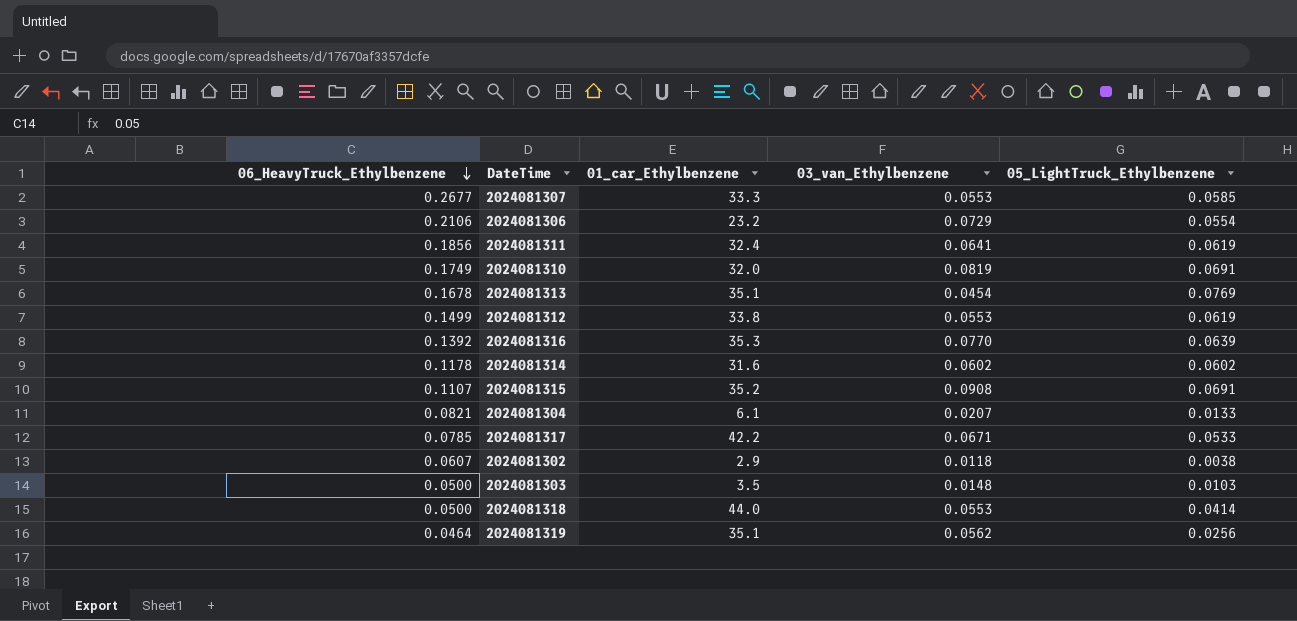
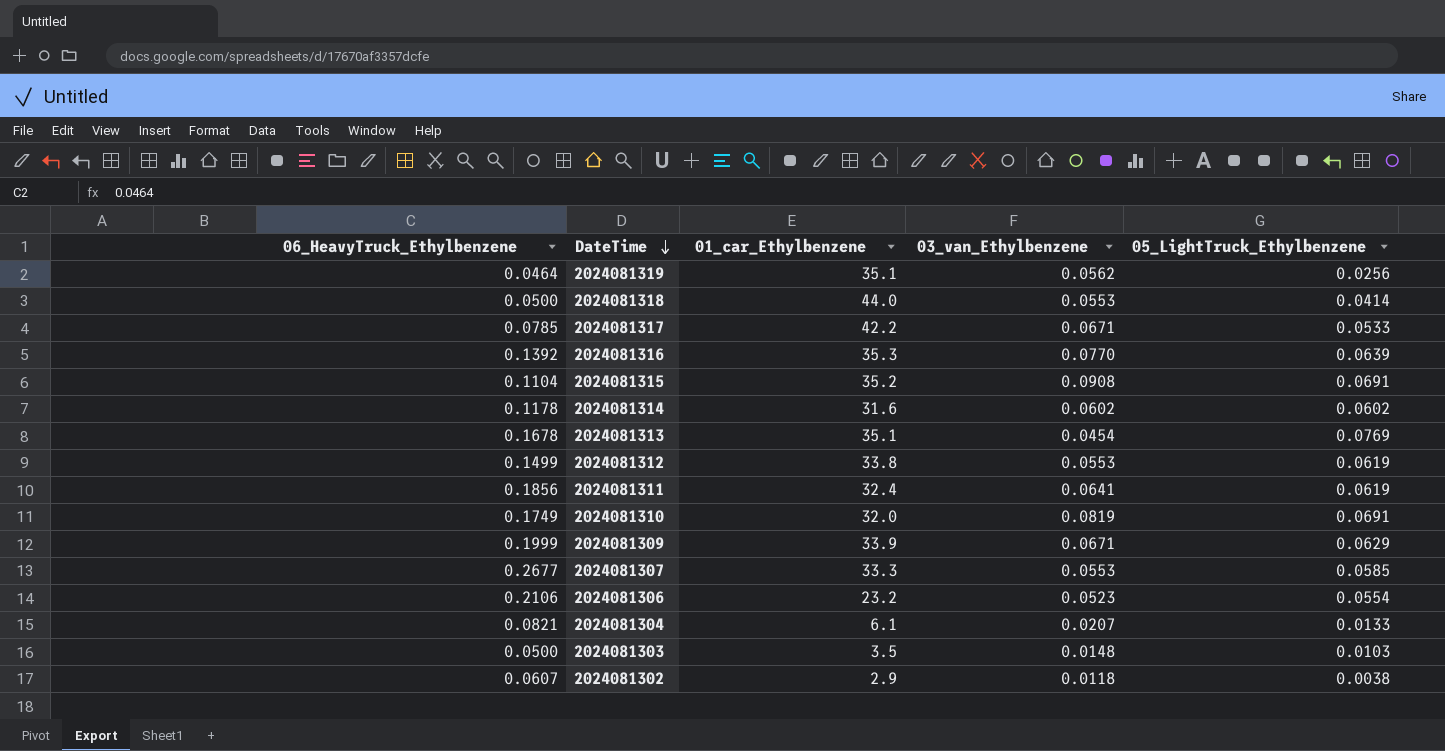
row order: 06_HeavyTruck_Ethylbenzene descending -> DateTime descending
2024081315 | 06_HeavyTruck_Ethylbenzene: 0.1107 -> 0.1104
row 2024081309: none -> 0.1999 | 33.9 | 0.0671 | 0.0629
2024081306 | 03_van_Ethylbenzene: 0.0729 -> 0.0523

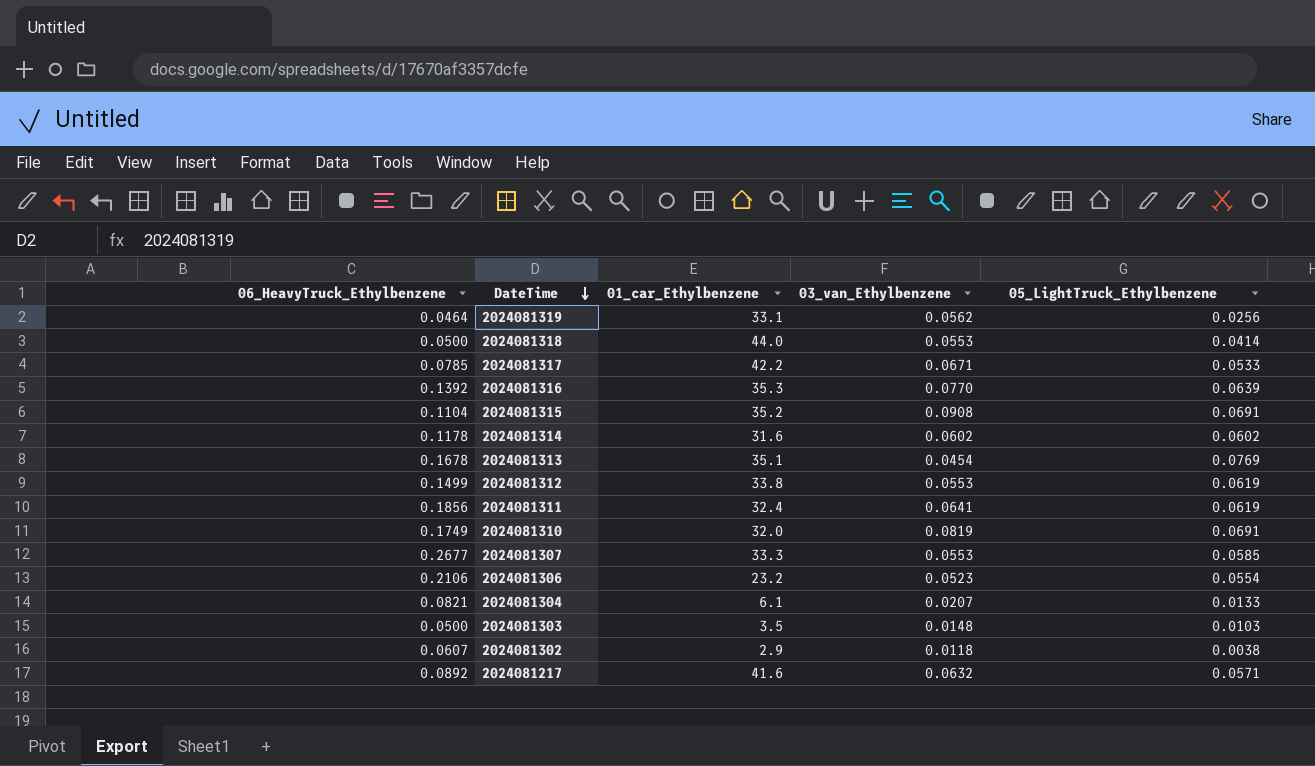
row 2024081309: 0.1999 | 33.9 | 0.0671 | 0.0629 -> none
2024081319 | 01_car_Ethylbenzene: 35.1 -> 33.1
row 2024081217: none -> 0.0892 | 41.6 | 0.0632 | 0.0571

